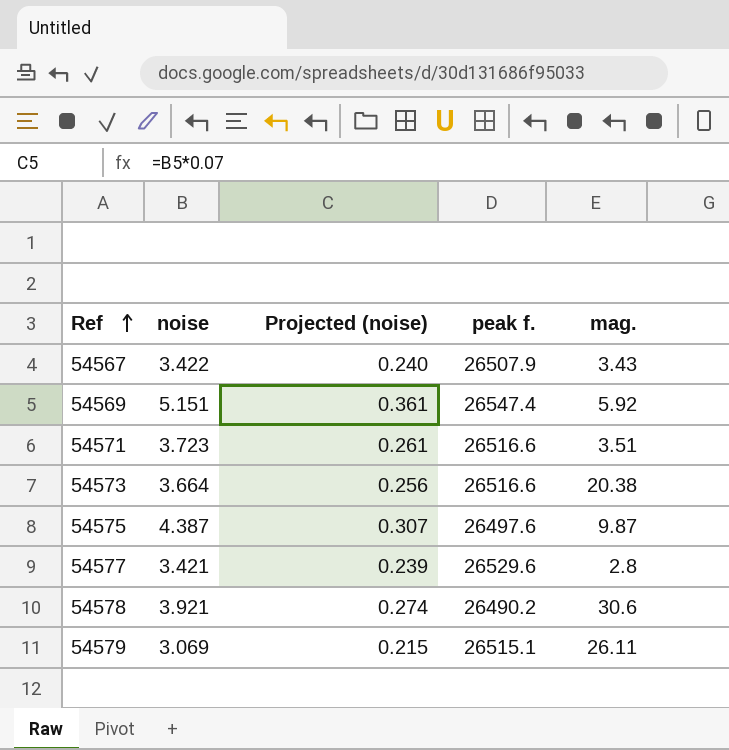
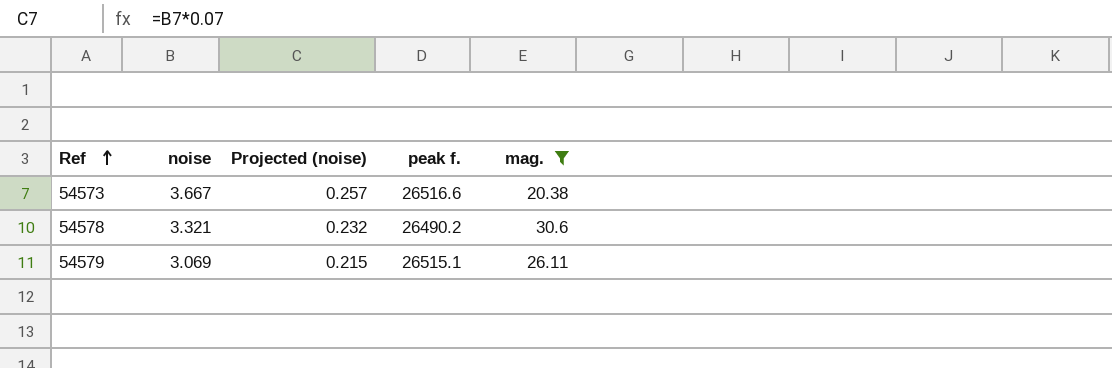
filter: none -> mag. >= 20.38
54573 | noise: 3.664 -> 3.667
54573 | Projected (noise): 0.256 -> 0.257
54578 | noise: 3.921 -> 3.321
54578 | Projected (noise): 0.274 -> 0.232

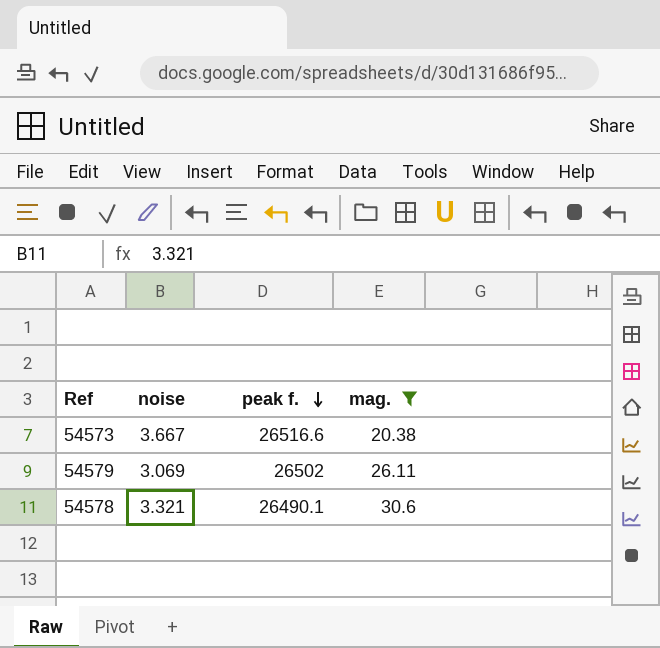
row order: Ref ascending -> peak f. descending
column Projected (noise) | formula: [noise] * 0.07 -> none
54579 | peak f.: 26515.1 -> 26502
54578 | peak f.: 26490.2 -> 26490.1

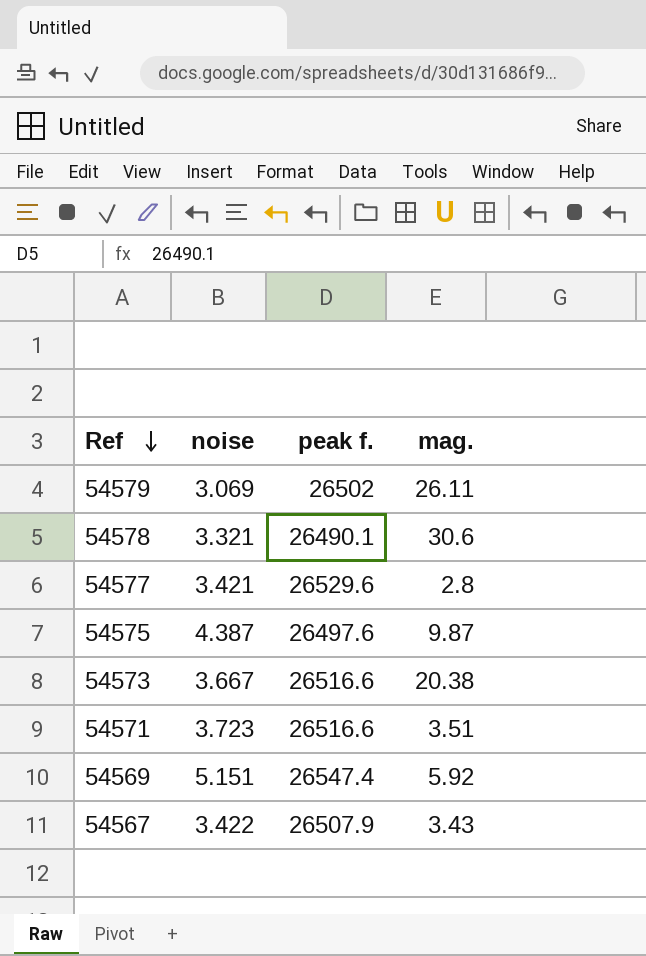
filter: mag. >= 20.38 -> none
row order: peak f. descending -> Ref descending

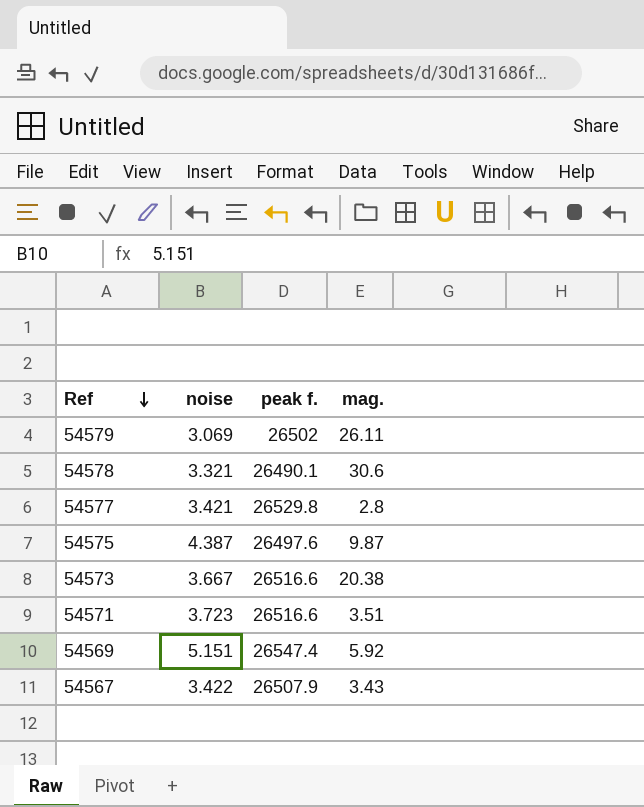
54577 | peak f.: 26529.6 -> 26529.8

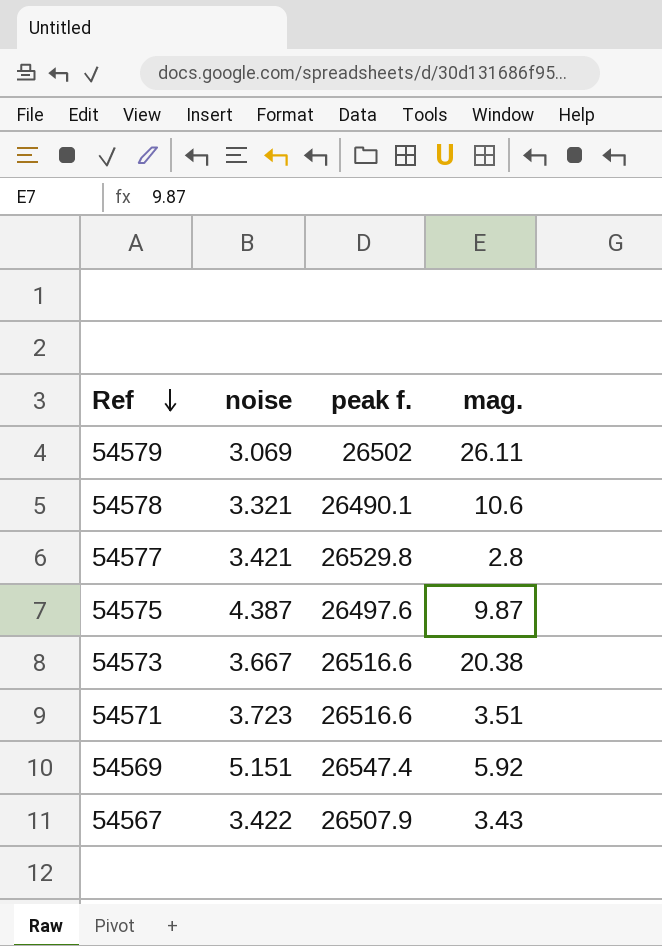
54578 | mag.: 30.6 -> 10.6

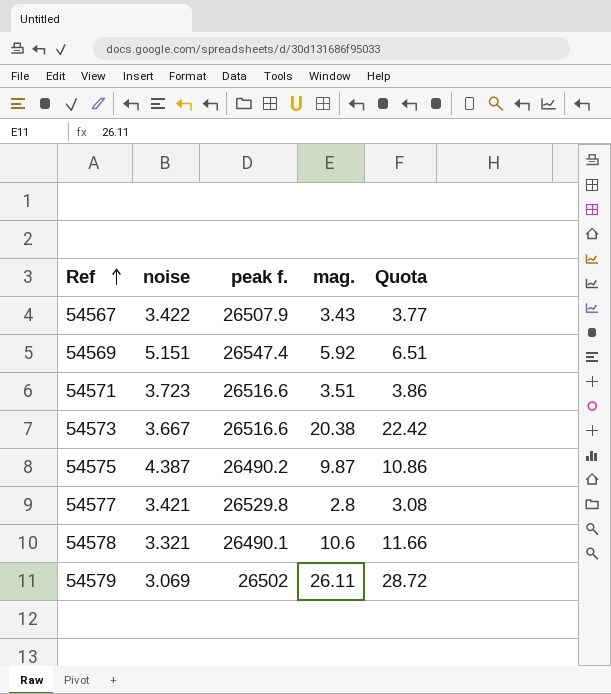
row order: Ref descending -> Ref ascending
column Quota | formula: none -> [mag.] * 1.1
54575 | peak f.: 26497.6 -> 26490.2

